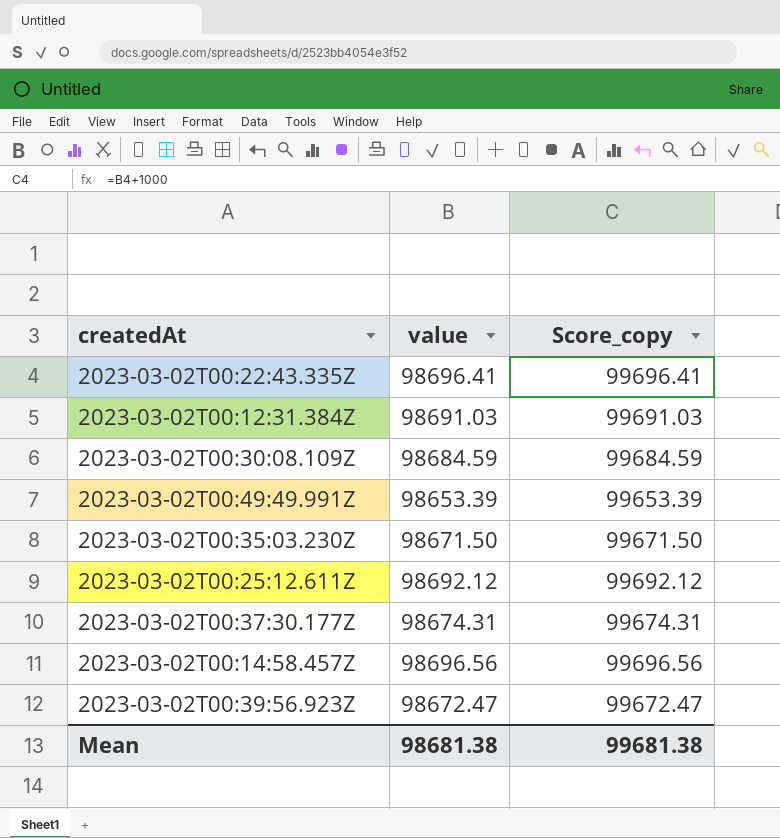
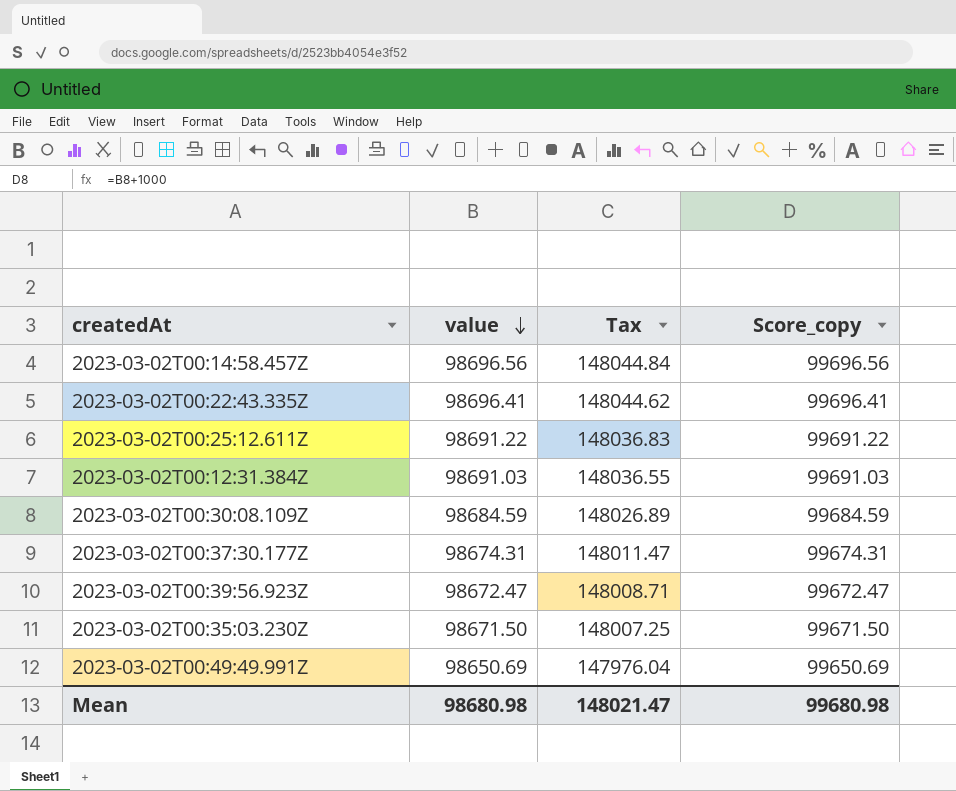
row order: none -> value descending
column Tax | formula: none -> [value] * 1.5
2023-03-02T00:25:12.611Z | value: 98692.12 -> 98691.22
2023-03-02T00:25:12.611Z | Score_copy: 99692.12 -> 99691.22
2023-03-02T00:49:49.991Z | value: 98653.39 -> 98650.69
2023-03-02T00:49:49.991Z | Score_copy: 99653.39 -> 99650.69
Mean | value: 98681.38 -> 98680.98
Mean | Score_copy: 99681.38 -> 99680.98

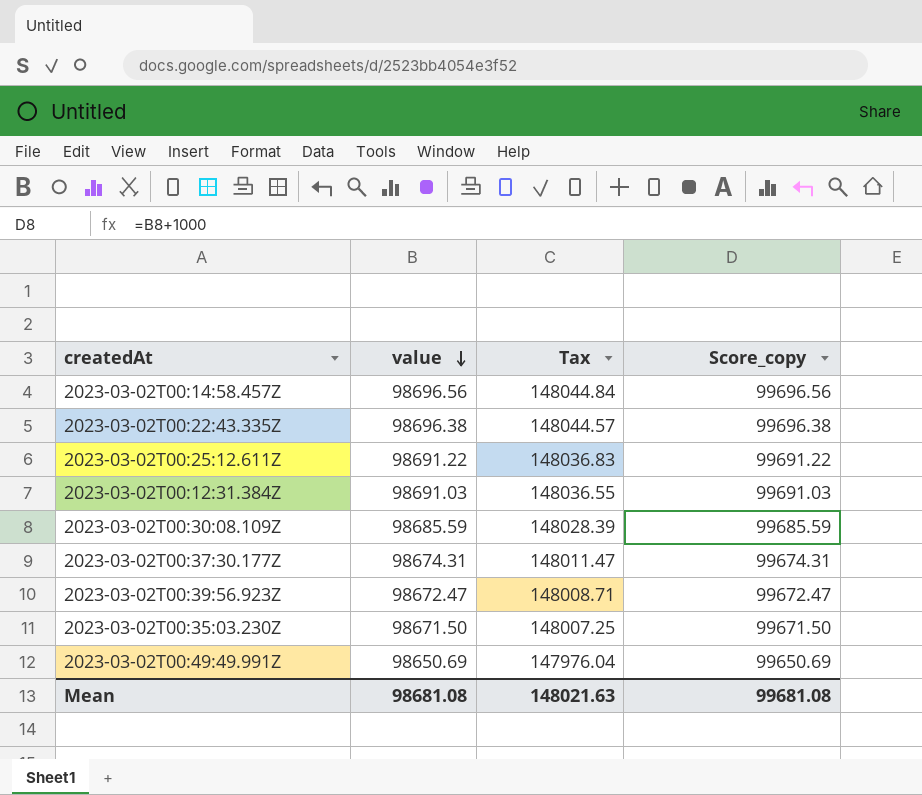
2023-03-02T00:22:43.335Z | value: 98696.41 -> 98696.38
2023-03-02T00:22:43.335Z | Tax: 148044.62 -> 148044.57
2023-03-02T00:22:43.335Z | Score_copy: 99696.41 -> 99696.38
2023-03-02T00:30:08.109Z | value: 98684.59 -> 98685.59
2023-03-02T00:30:08.109Z | Tax: 148026.89 -> 148028.39
2023-03-02T00:30:08.109Z | Score_copy: 99684.59 -> 99685.59
Mean | value: 98680.98 -> 98681.08
Mean | Tax: 148021.47 -> 148021.63
Mean | Score_copy: 99680.98 -> 99681.08

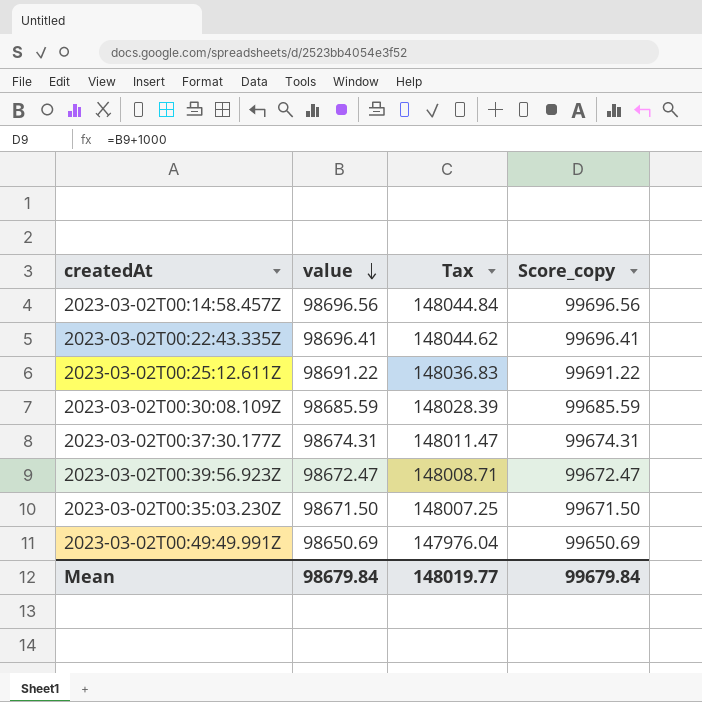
row 2023-03-02T00:12:31.384Z: 98691.03 | 148036.55 | 99691.03 -> none
2023-03-02T00:22:43.335Z | value: 98696.38 -> 98696.41
2023-03-02T00:22:43.335Z | Tax: 148044.57 -> 148044.62
2023-03-02T00:22:43.335Z | Score_copy: 99696.38 -> 99696.41
Mean | value: 98681.08 -> 98679.84
Mean | Tax: 148021.63 -> 148019.77
Mean | Score_copy: 99681.08 -> 99679.84

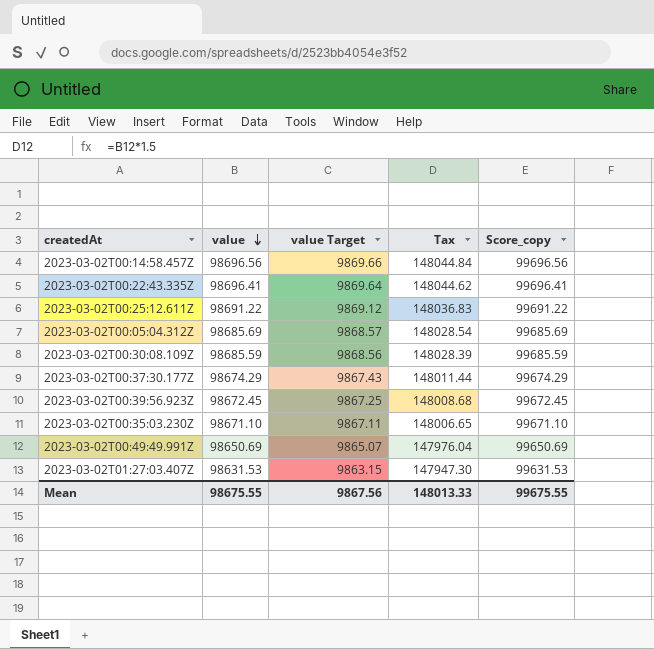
column value Target | formula: none -> [value] * 0.1
row 2023-03-02T00:05:04.312Z: none -> 98685.69 | 9868.57 | 148028.54 | 99685.69
2023-03-02T00:37:30.177Z | value: 98674.31 -> 98674.29
2023-03-02T00:37:30.177Z | Tax: 148011.47 -> 148011.44
2023-03-02T00:37:30.177Z | Score_copy: 99674.31 -> 99674.29
2023-03-02T00:39:56.923Z | value: 98672.47 -> 98672.45
2023-03-02T00:39:56.923Z | Tax: 148008.71 -> 148008.68
2023-03-02T00:39:56.923Z | Score_copy: 99672.47 -> 99672.45
2023-03-02T00:35:03.230Z | value: 98671.50 -> 98671.10
2023-03-02T00:35:03.230Z | Tax: 148007.25 -> 148006.65
2023-03-02T00:35:03.230Z | Score_copy: 99671.50 -> 99671.10
row 2023-03-02T01:27:03.407Z: none -> 98631.53 | 9863.15 | 147947.30 | 99631.53
Mean | value: 98679.84 -> 98675.55
Mean | Tax: 148019.77 -> 148013.33
Mean | Score_copy: 99679.84 -> 99675.55

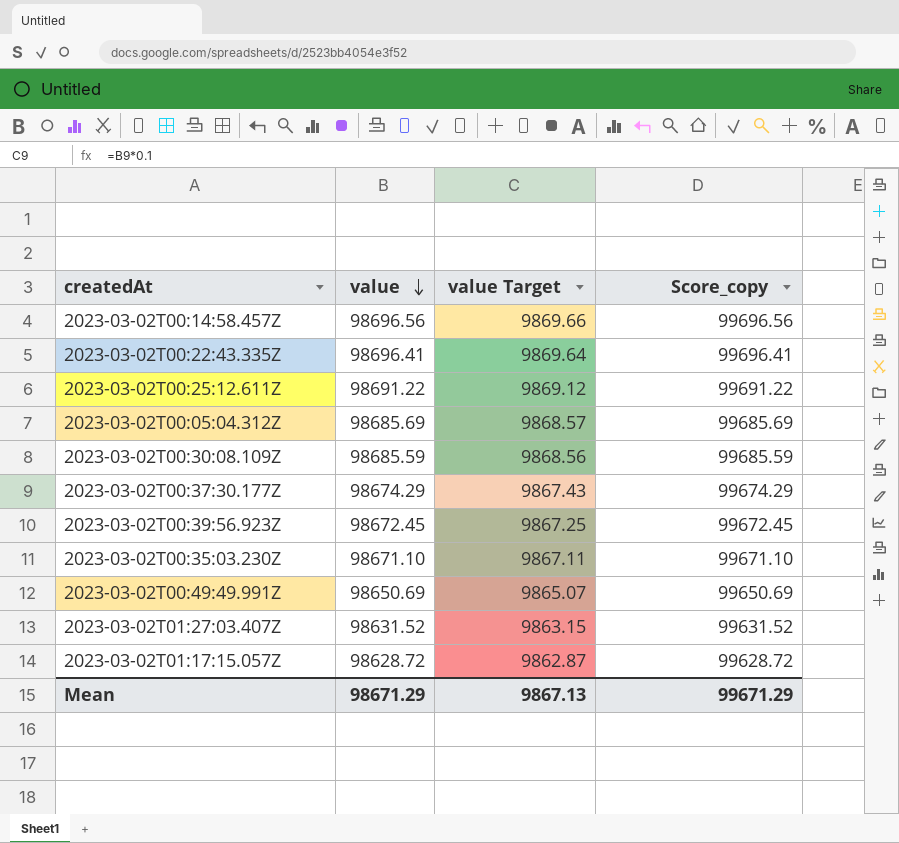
column Tax | formula: [value] * 1.5 -> none
2023-03-02T01:27:03.407Z | value: 98631.53 -> 98631.52
2023-03-02T01:27:03.407Z | Score_copy: 99631.53 -> 99631.52
row 2023-03-02T01:17:15.057Z: none -> 98628.72 | 9862.87 | 99628.72
Mean | value: 98675.55 -> 98671.29
Mean | value Target: 9867.56 -> 9867.13
Mean | Score_copy: 99675.55 -> 99671.29

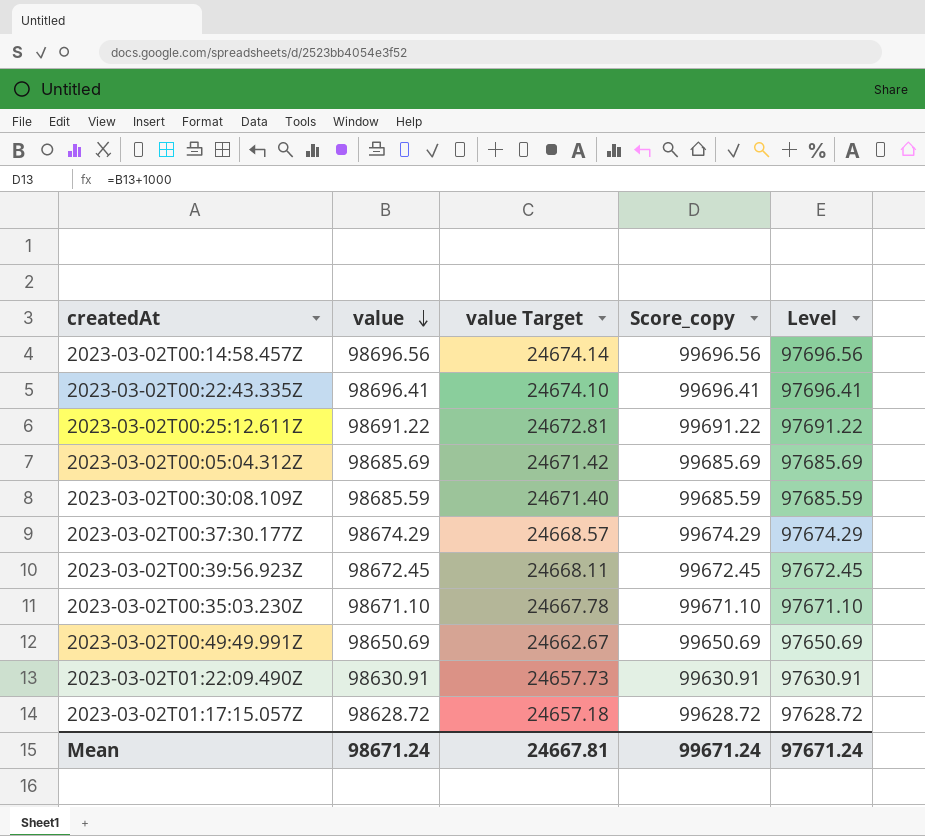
column value Target | formula: [value] * 0.1 -> [value] * 0.25
column Level | formula: none -> [value] - 1000
row 2023-03-02T01:27:03.407Z: 98631.52 | 9863.15 | 99631.52 -> none
row 2023-03-02T01:22:09.490Z: none -> 98630.91 | 24657.73 | 99630.91 | 97630.91
Mean | value: 98671.29 -> 98671.24
Mean | value Target: 9867.13 -> 24667.81
Mean | Score_copy: 99671.29 -> 99671.24

